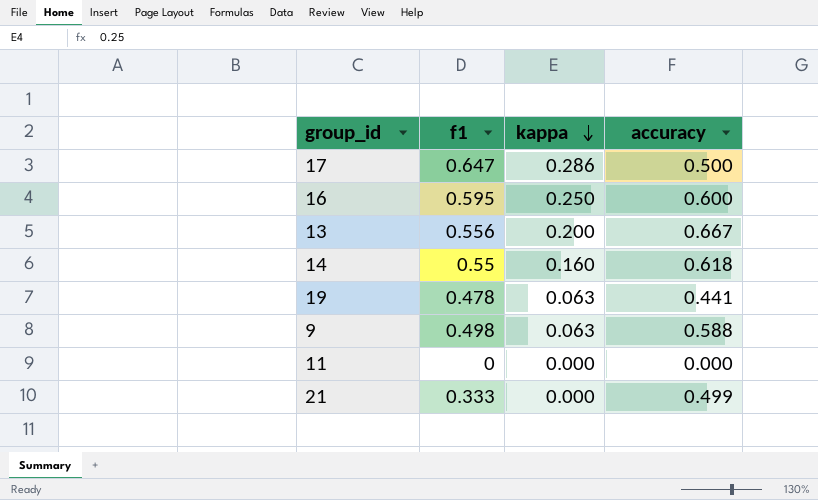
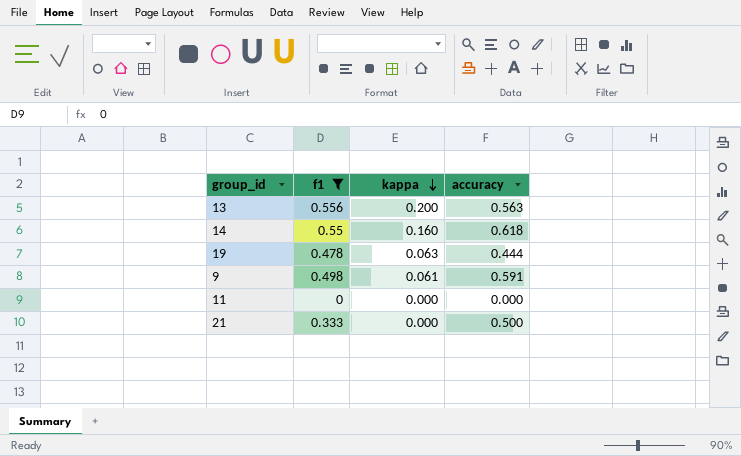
filter: none -> f1 <= 0.556
13 | accuracy: 0.667 -> 0.563
19 | accuracy: 0.441 -> 0.444
9 | kappa: 0.063 -> 0.061
9 | accuracy: 0.588 -> 0.591
21 | accuracy: 0.499 -> 0.500

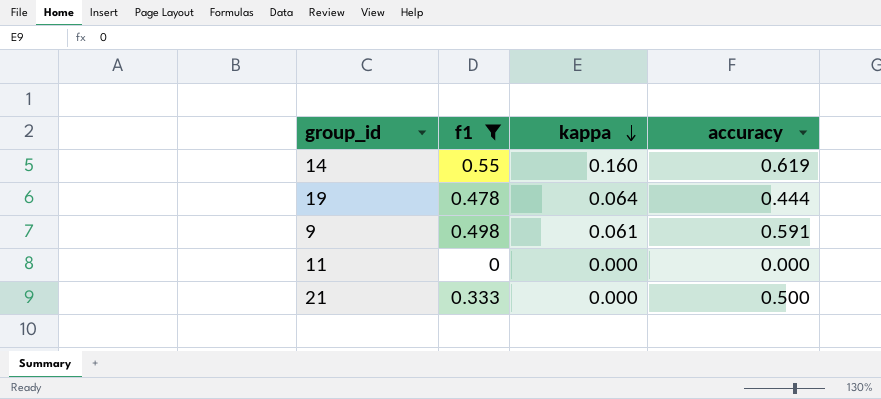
row 13: 0.556 | 0.200 | 0.563 -> none
14 | accuracy: 0.618 -> 0.619
19 | kappa: 0.063 -> 0.064

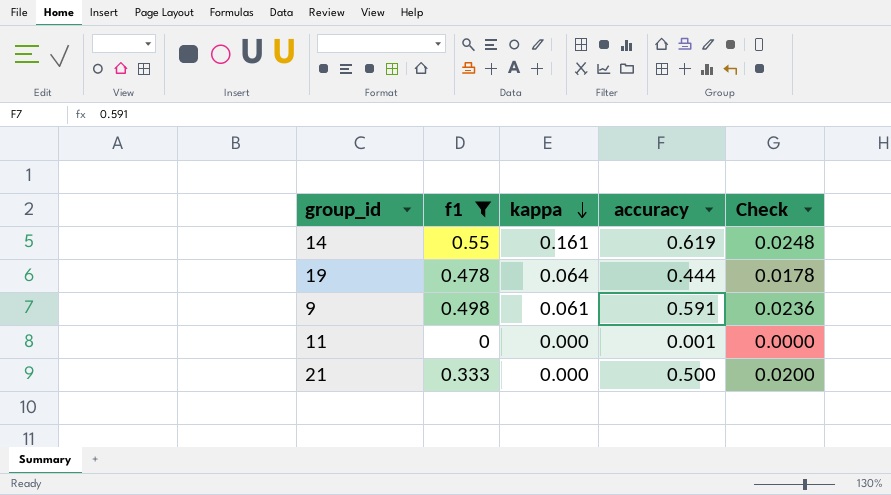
column Check | formula: none -> [accuracy] * 0.04
14 | kappa: 0.160 -> 0.161
11 | accuracy: 0.000 -> 0.001

